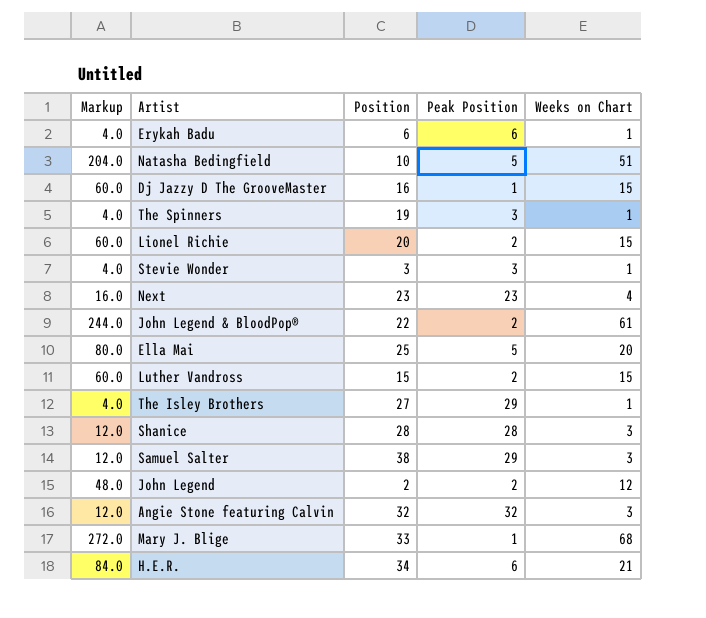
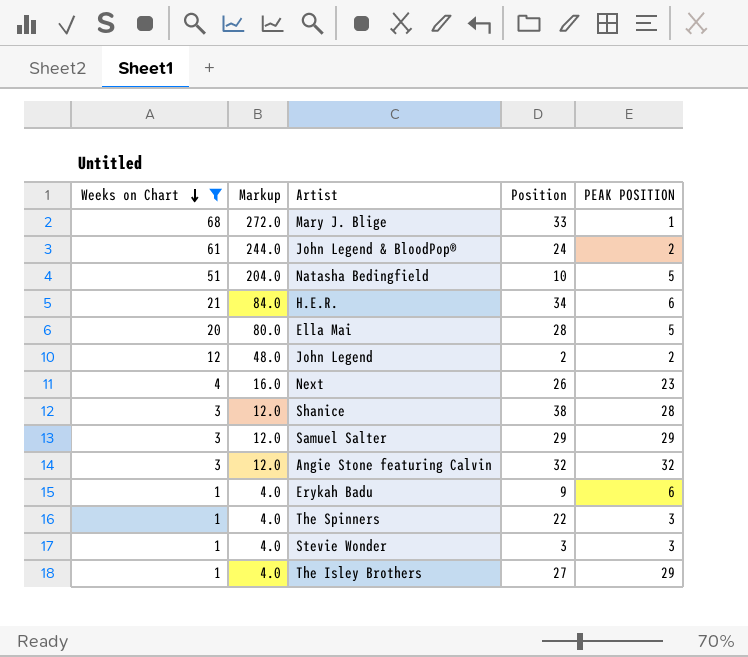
filter: none -> Weeks on Chart != 15
row order: none -> Weeks on Chart descending
column Weeks on Chart | position: 5 -> 1
column name: Peak Position -> PEAK POSITION
John Legend & BloodPop® | Position: 22 -> 24
Ella Mai | Position: 25 -> 28
Next | Position: 23 -> 26
Shanice | Position: 28 -> 38
Samuel Salter | Position: 38 -> 29
Erykah Badu | Position: 6 -> 9
The Spinners | Position: 19 -> 22

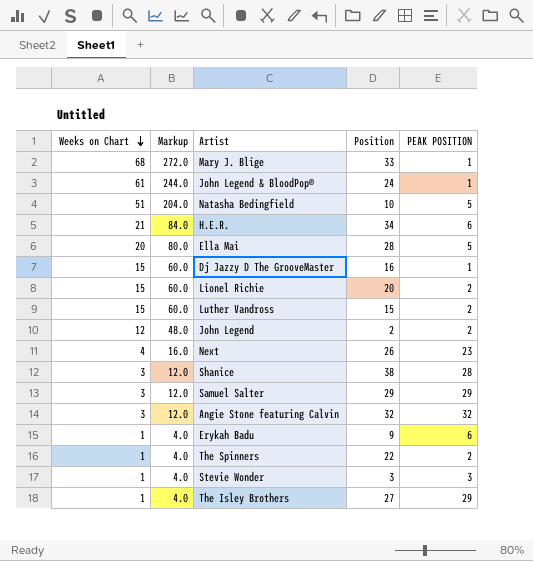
filter: Weeks on Chart != 15 -> none
John Legend & BloodPop® | PEAK POSITION: 2 -> 1
The Spinners | PEAK POSITION: 3 -> 2

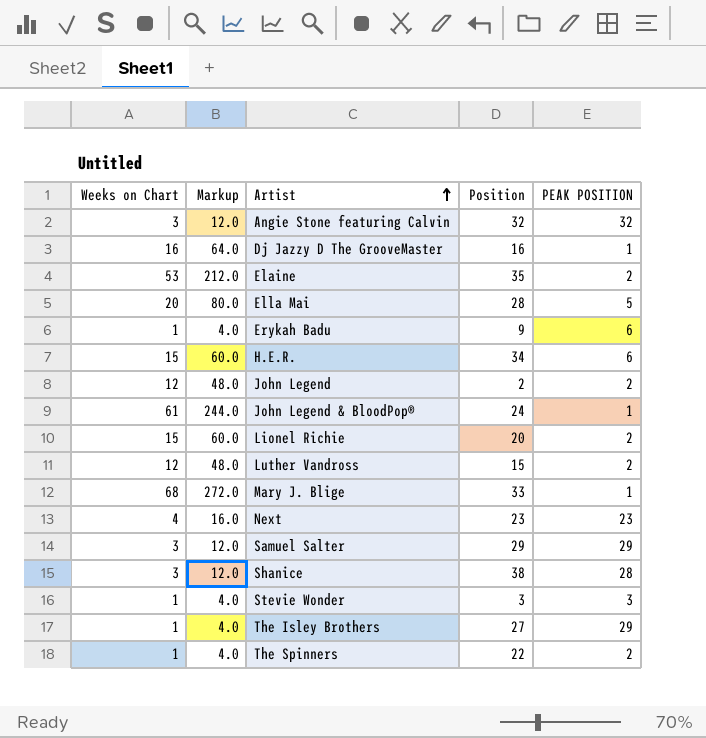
row order: Weeks on Chart descending -> Artist ascending
row Natasha Bedingfield: 51 | 204.0 | 10 | 5 -> none
Dj Jazzy D The GrooveMaster | Weeks on Chart: 15 -> 16
Dj Jazzy D The GrooveMaster | Markup: 60.0 -> 64.0
row Elaine: none -> 53 | 212.0 | 35 | 2
H.E.R. | Weeks on Chart: 21 -> 15
H.E.R. | Markup: 84.0 -> 60.0
Luther Vandross | Weeks on Chart: 15 -> 12
Luther Vandross | Markup: 60.0 -> 48.0
Next | Position: 26 -> 23

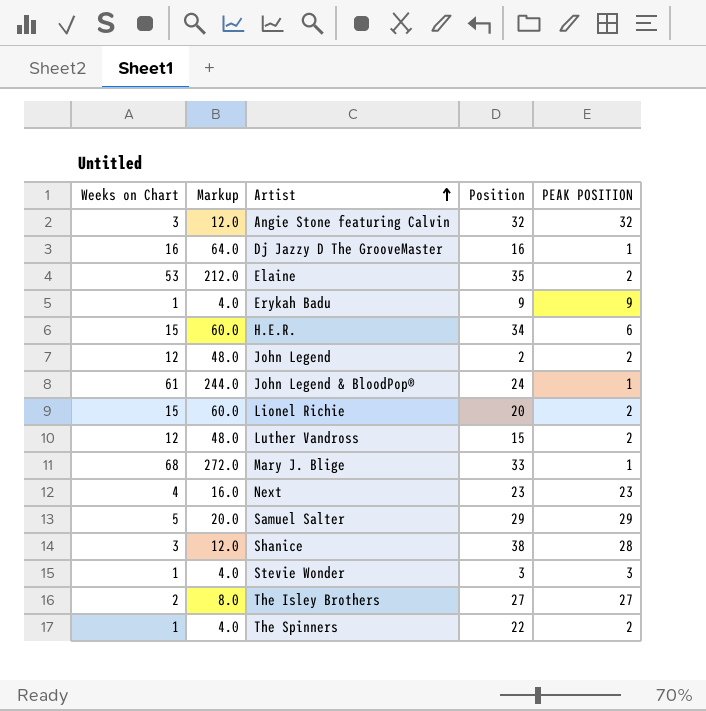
row Ella Mai: 20 | 80.0 | 28 | 5 -> none
Erykah Badu | PEAK POSITION: 6 -> 9
Samuel Salter | Weeks on Chart: 3 -> 5
Samuel Salter | Markup: 12.0 -> 20.0
The Isley Brothers | Weeks on Chart: 1 -> 2
The Isley Brothers | Markup: 4.0 -> 8.0
The Isley Brothers | PEAK POSITION: 29 -> 27

